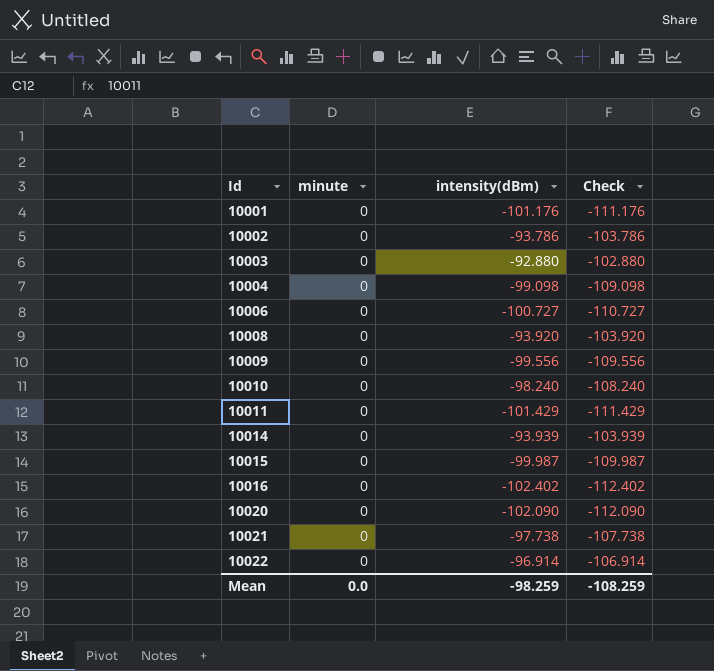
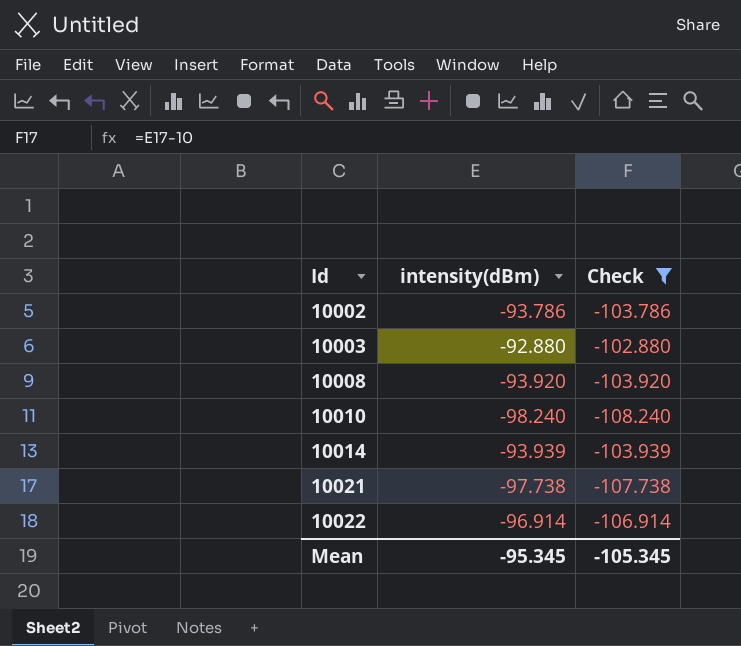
filter: none -> Check >= -108.240
column minute | position: 2 -> none
Mean | intensity(dBm): -98.259 -> -95.345
Mean | Check: -108.259 -> -105.345

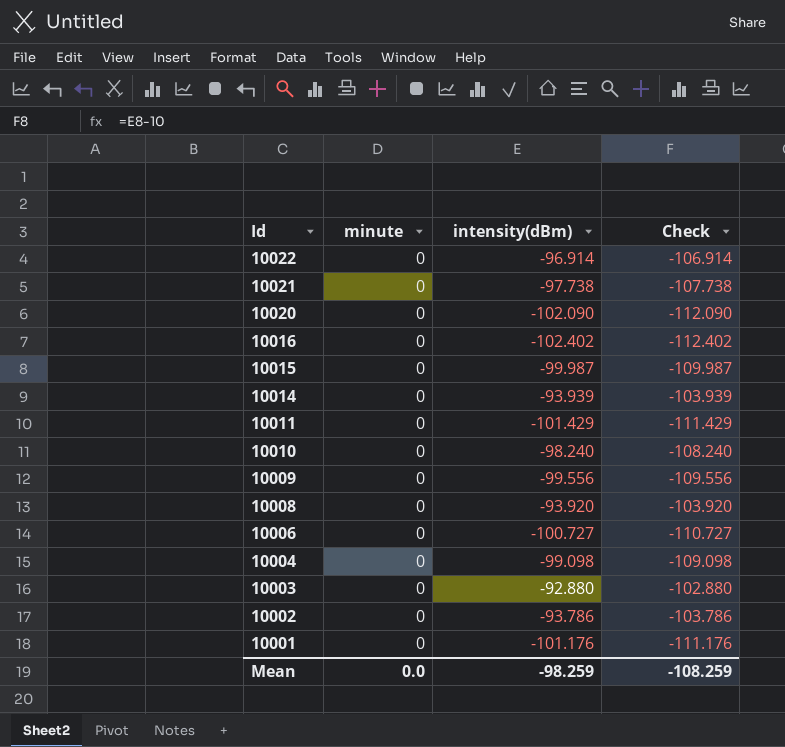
filter: Check >= -108.240 -> none
row order: Id ascending -> Id descending
column minute | position: none -> 2
Mean | intensity(dBm): -95.345 -> -98.259
Mean | Check: -105.345 -> -108.259

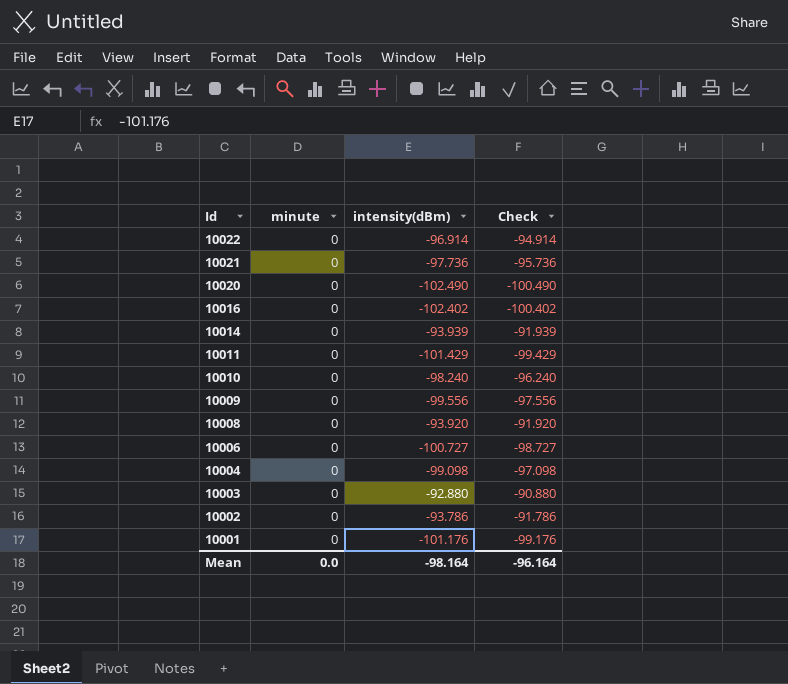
column Check | formula: [intensity(dBm)] - 10 -> [intensity(dBm)] + 2
row 10015: 0 | -99.987 | -109.987 -> none
10021 | intensity(dBm): -97.738 -> -97.736
10020 | intensity(dBm): -102.090 -> -102.490
Mean | intensity(dBm): -98.259 -> -98.164
Mean | Check: -108.259 -> -96.164

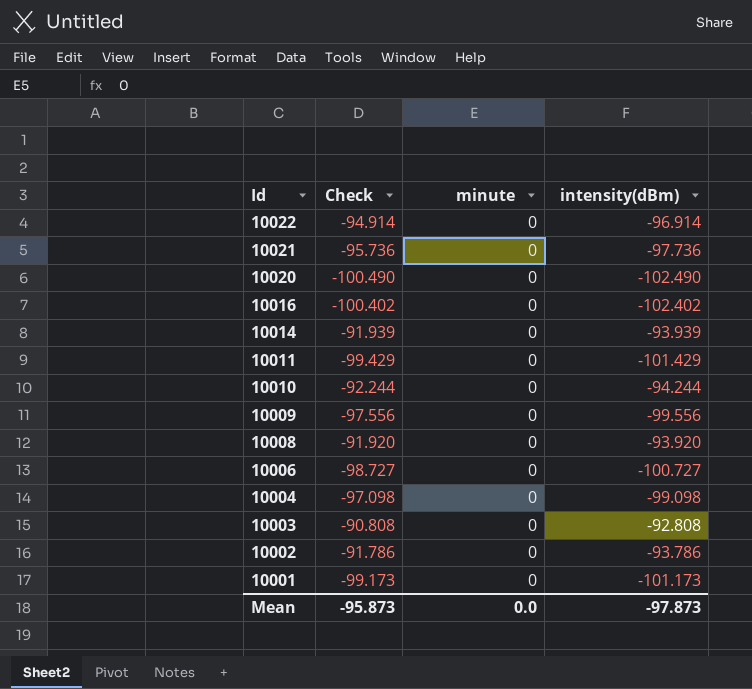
column Check | position: 4 -> 2
10010 | Check: -96.240 -> -92.244
10010 | intensity(dBm): -98.240 -> -94.244
10003 | Check: -90.880 -> -90.808
10003 | intensity(dBm): -92.880 -> -92.808
10001 | Check: -99.176 -> -99.173
10001 | intensity(dBm): -101.176 -> -101.173
Mean | Check: -96.164 -> -95.873
Mean | intensity(dBm): -98.164 -> -97.873

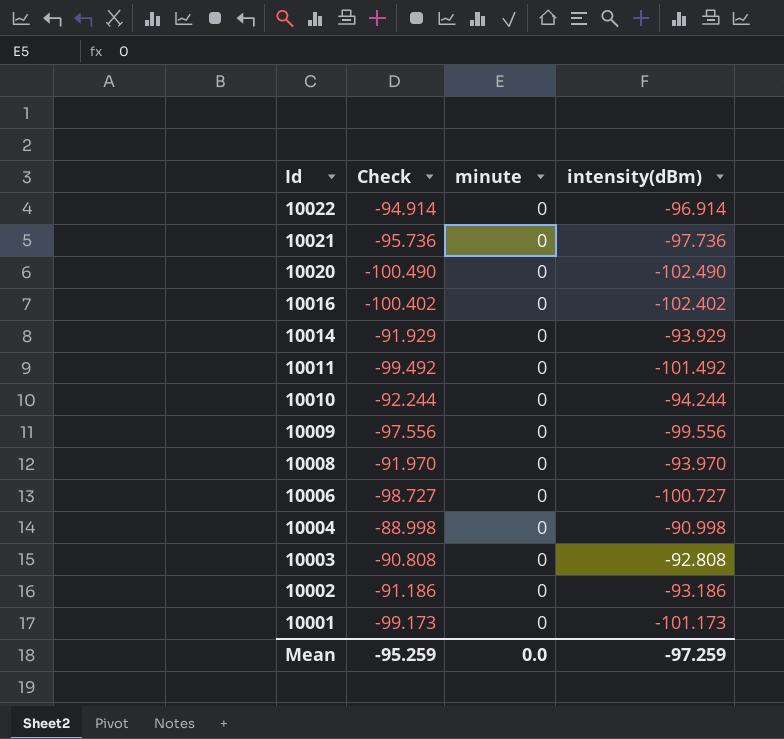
10014 | Check: -91.939 -> -91.929
10014 | intensity(dBm): -93.939 -> -93.929
10011 | Check: -99.429 -> -99.492
10011 | intensity(dBm): -101.429 -> -101.492
10008 | Check: -91.920 -> -91.970
10008 | intensity(dBm): -93.920 -> -93.970
10004 | Check: -97.098 -> -88.998
10004 | intensity(dBm): -99.098 -> -90.998
10002 | Check: -91.786 -> -91.186
10002 | intensity(dBm): -93.786 -> -93.186
Mean | Check: -95.873 -> -95.259
Mean | intensity(dBm): -97.873 -> -97.259

